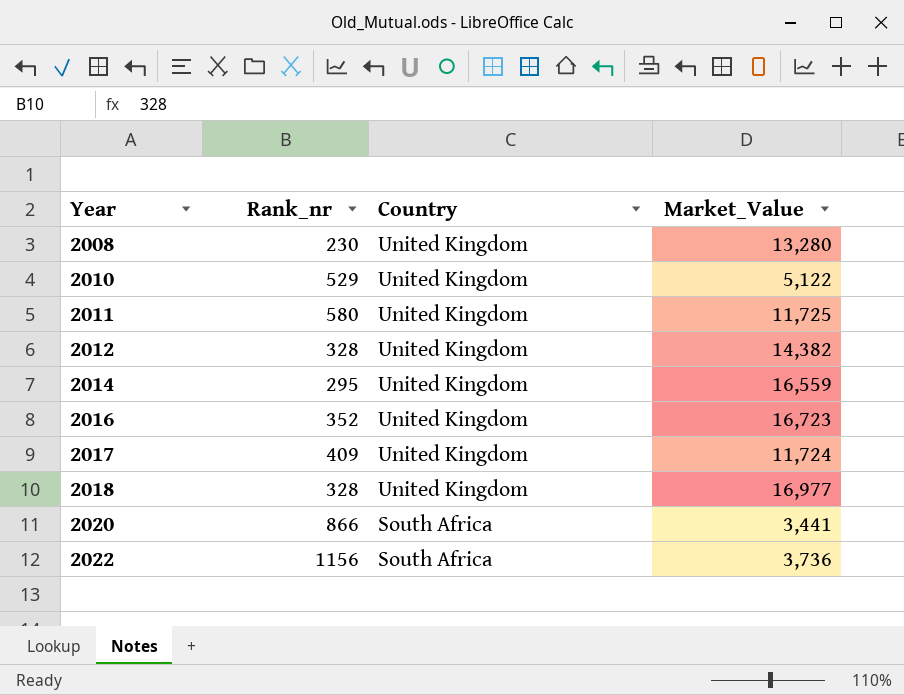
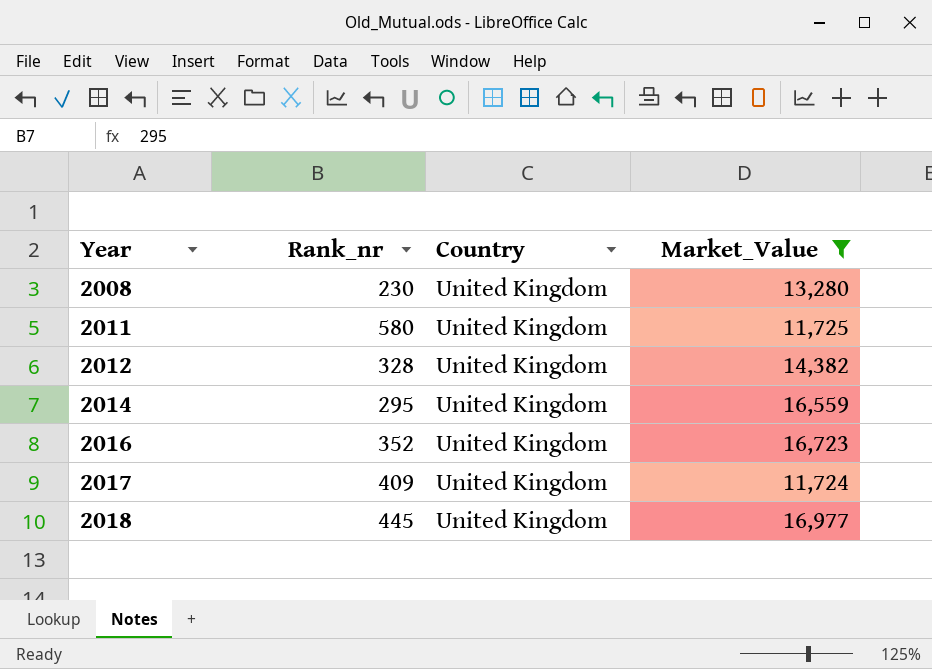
filter: none -> Market_Value >= 11,724
2018 | Rank_nr: 328 -> 445

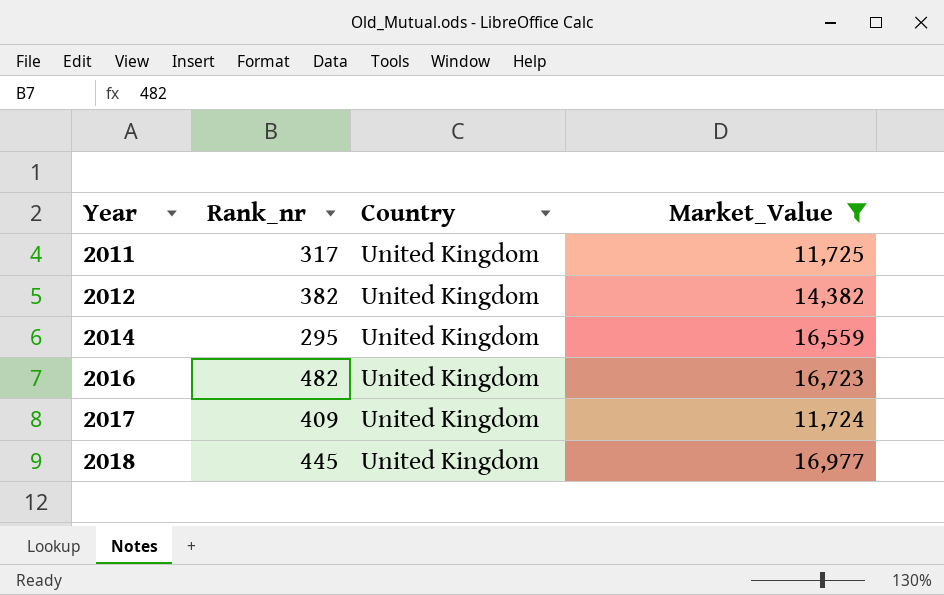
row 2008: 230 | United Kingdom | 13,280 -> none
2011 | Rank_nr: 580 -> 317
2012 | Rank_nr: 328 -> 382
2016 | Rank_nr: 352 -> 482

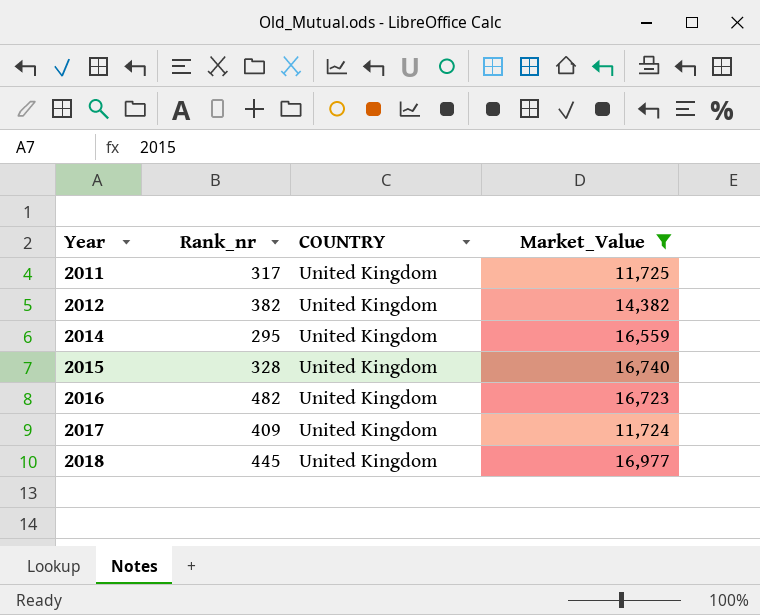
column name: Country -> COUNTRY
row 2015: none -> 328 | United Kingdom | 16,740

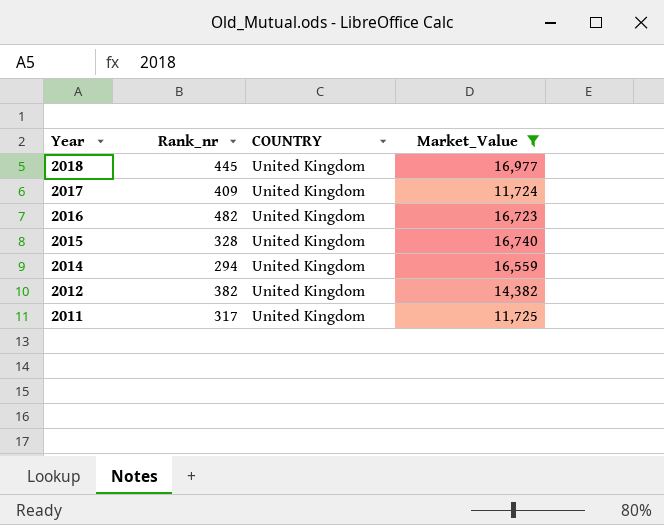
row order: Year ascending -> Year descending
2014 | Rank_nr: 295 -> 294

